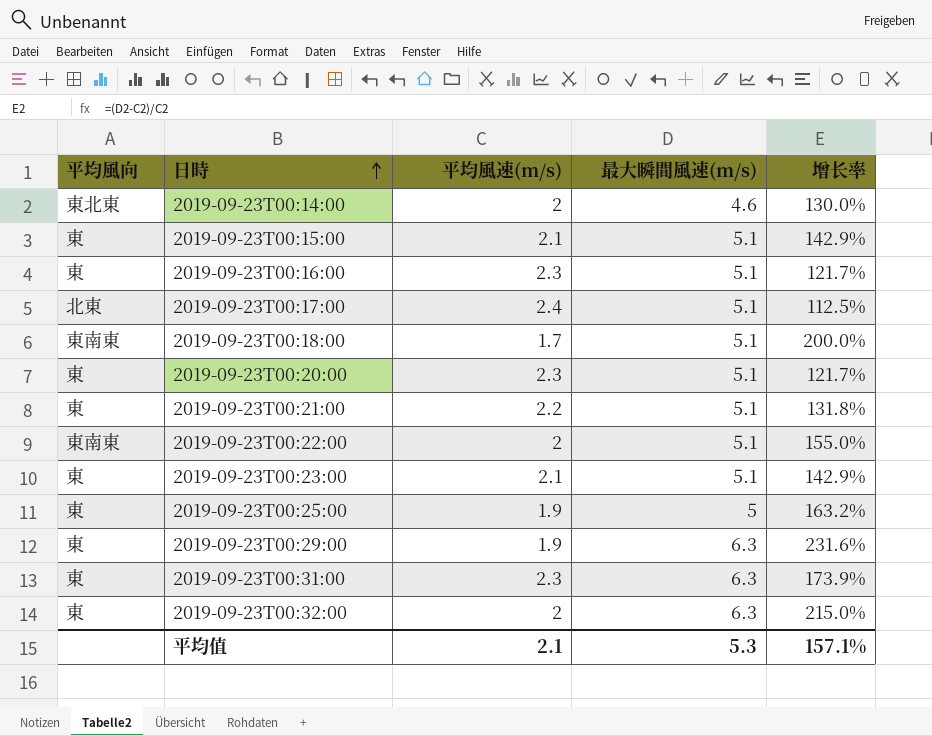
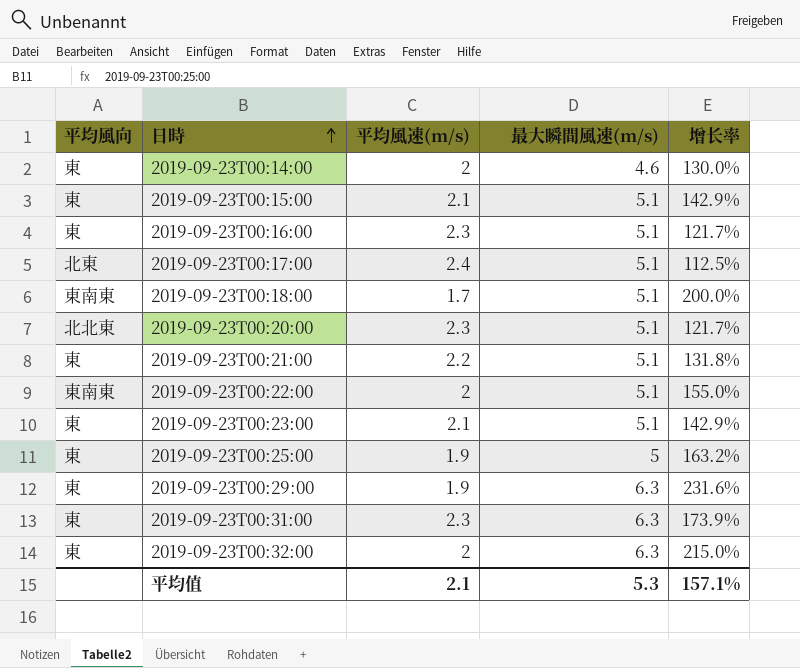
2019-09-23T00:14:00 | 平均風向: 東北東 -> 東
2019-09-23T00:20:00 | 平均風向: 東 -> 北北東

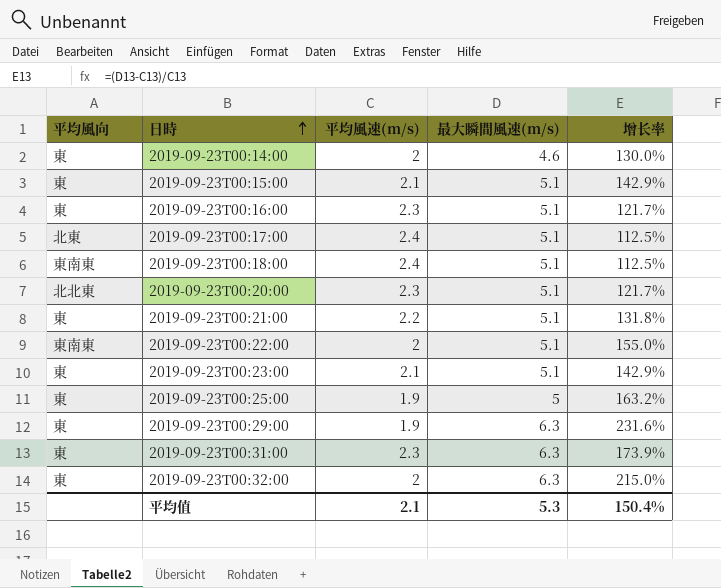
2019-09-23T00:18:00 | 平均風速(m/s): 1.7 -> 2.4
2019-09-23T00:18:00 | 增长率: 200.0% -> 112.5%
平均值 | 增长率: 157.1% -> 150.4%

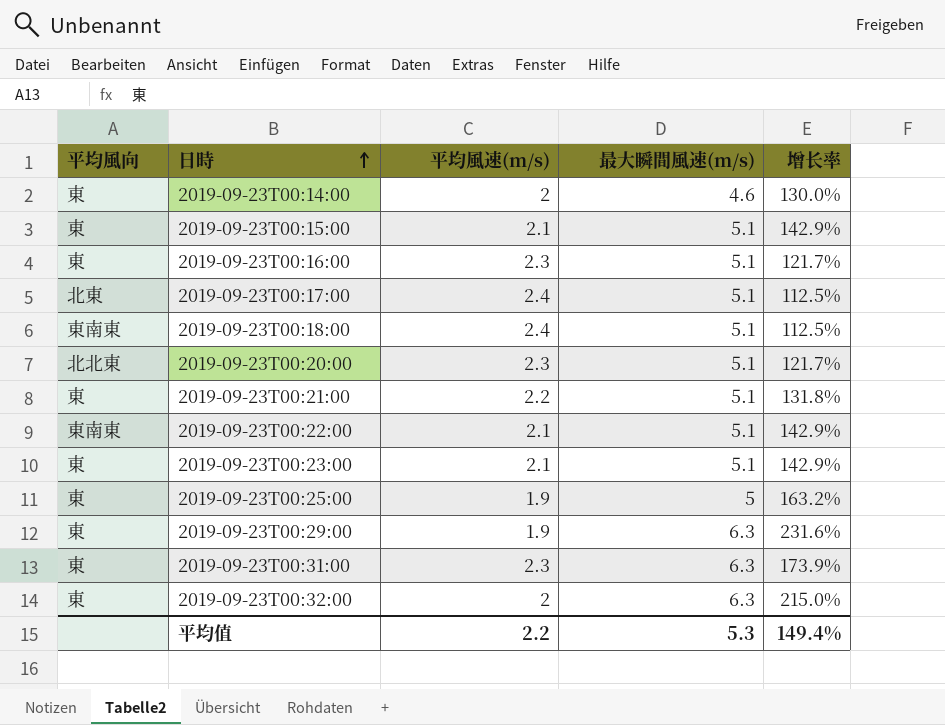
2019-09-23T00:22:00 | 平均風速(m/s): 2 -> 2.1
2019-09-23T00:22:00 | 增长率: 155.0% -> 142.9%
平均值 | 平均風速(m/s): 2.1 -> 2.2
平均值 | 增长率: 150.4% -> 149.4%

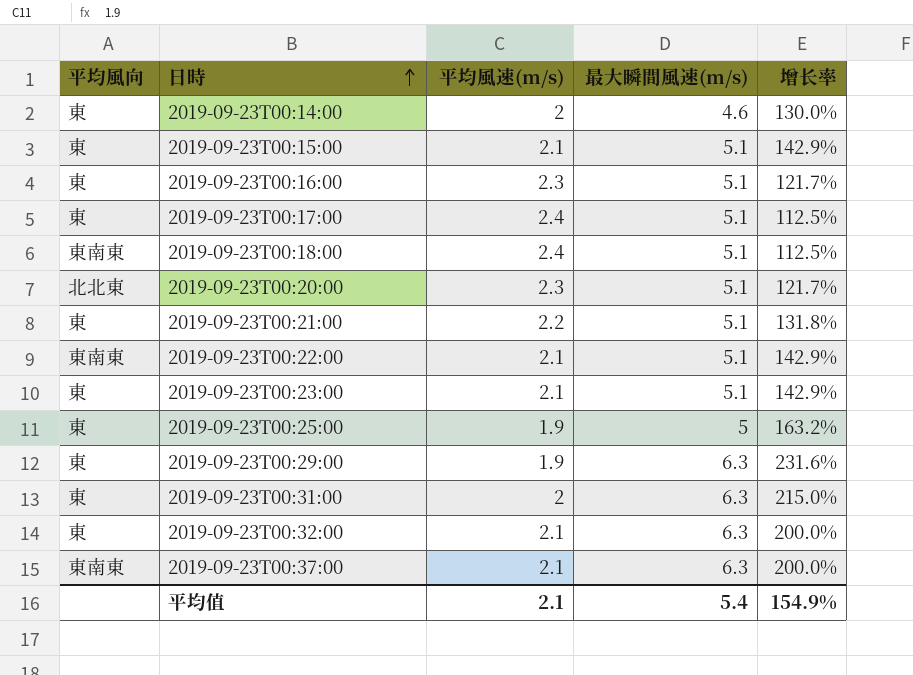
2019-09-23T00:17:00 | 平均風向: 北東 -> 東
2019-09-23T00:31:00 | 平均風速(m/s): 2.3 -> 2
2019-09-23T00:31:00 | 增长率: 173.9% -> 215.0%
2019-09-23T00:32:00 | 平均風速(m/s): 2 -> 2.1
2019-09-23T00:32:00 | 增长率: 215.0% -> 200.0%
row 2019-09-23T00:37:00: none -> 東南東 | 2.1 | 6.3 | 200.0%
平均值 | 平均風速(m/s): 2.2 -> 2.1
平均值 | 最大瞬間風速(m/s): 5.3 -> 5.4
平均值 | 增长率: 149.4% -> 154.9%

